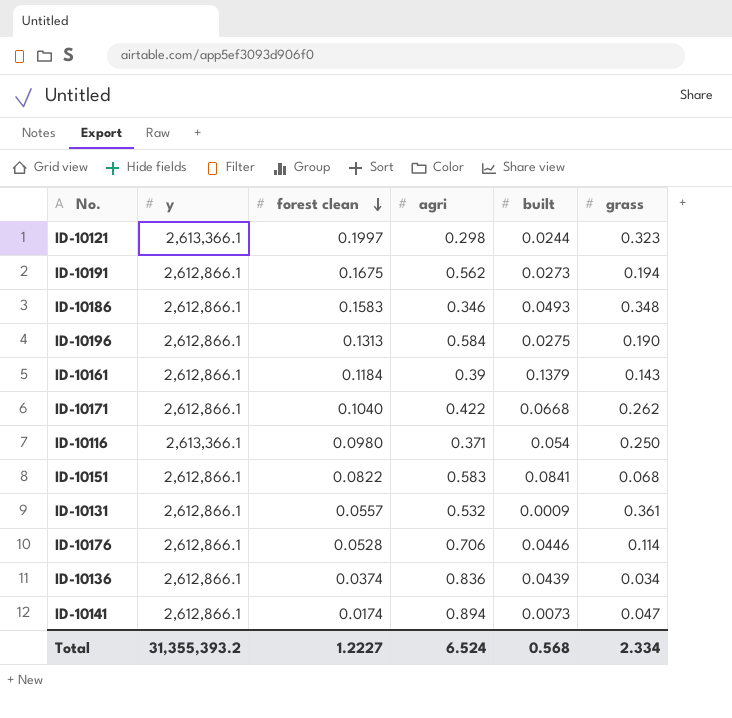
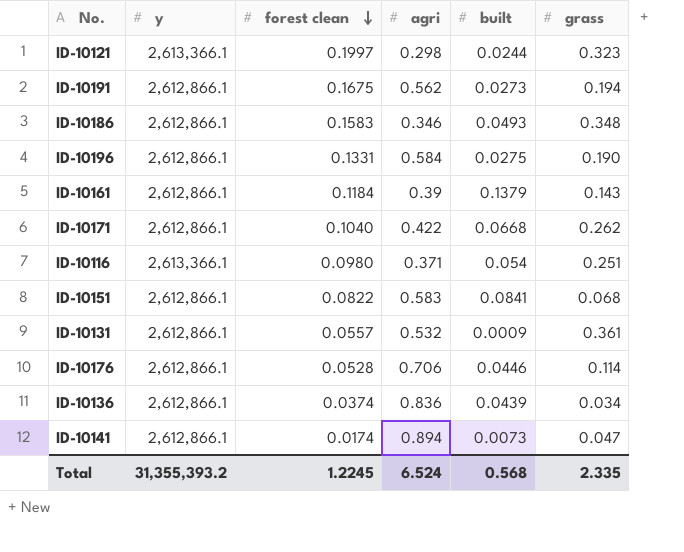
ID-10196 | forest clean: 0.1313 -> 0.1331
ID-10116 | grass: 0.250 -> 0.251
Total | forest clean: 1.2227 -> 1.2245
Total | grass: 2.334 -> 2.335

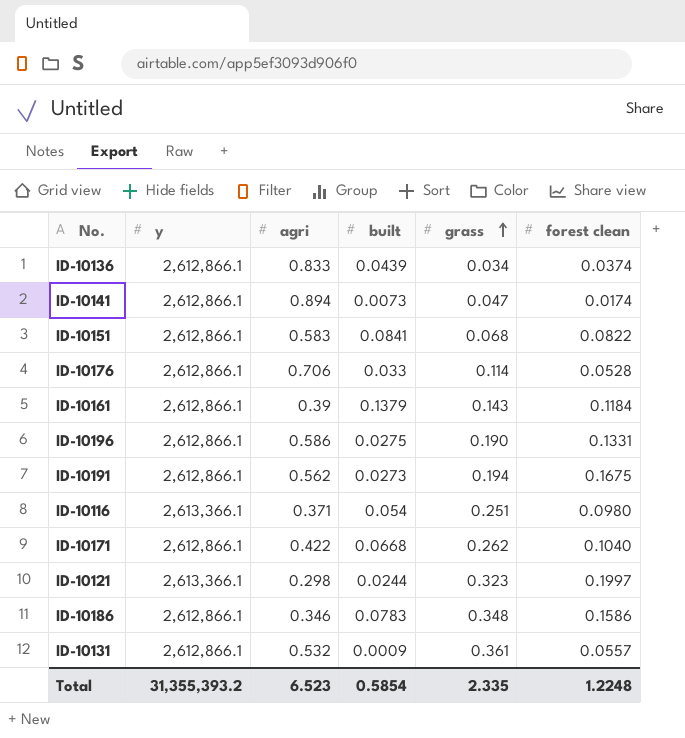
row order: forest clean descending -> grass ascending
column forest clean | position: 3 -> 6
ID-10136 | agri: 0.836 -> 0.833
ID-10176 | built: 0.0446 -> 0.033
ID-10196 | agri: 0.584 -> 0.586
ID-10186 | built: 0.0493 -> 0.0783
ID-10186 | forest clean: 0.1583 -> 0.1586
Total | agri: 6.524 -> 6.523
Total | built: 0.568 -> 0.5854
Total | forest clean: 1.2245 -> 1.2248

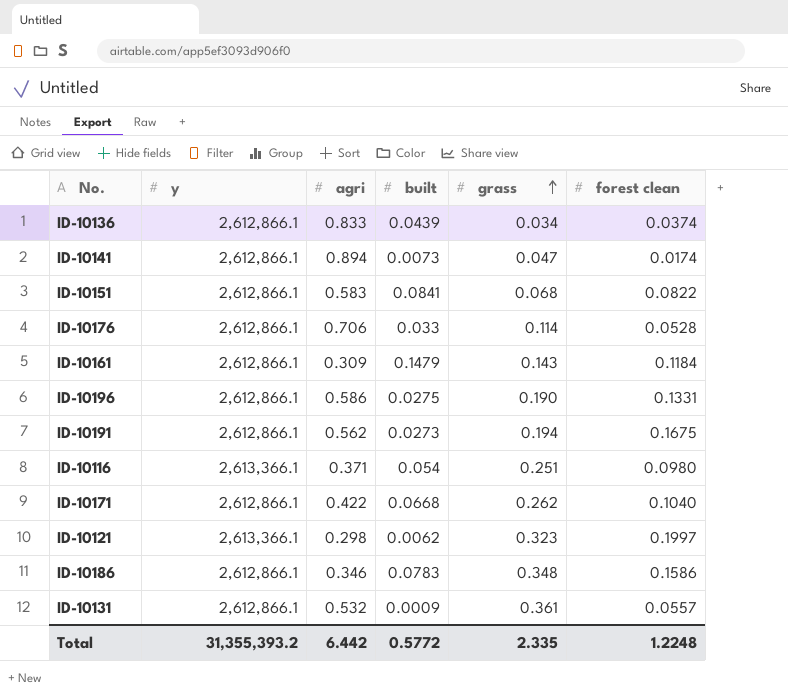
ID-10161 | agri: 0.39 -> 0.309
ID-10161 | built: 0.1379 -> 0.1479
ID-10121 | built: 0.0244 -> 0.0062
Total | agri: 6.523 -> 6.442
Total | built: 0.5854 -> 0.5772

